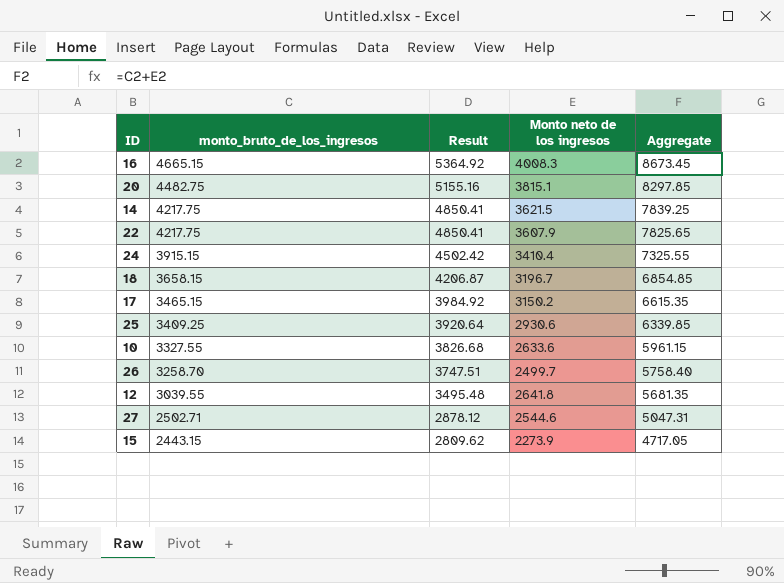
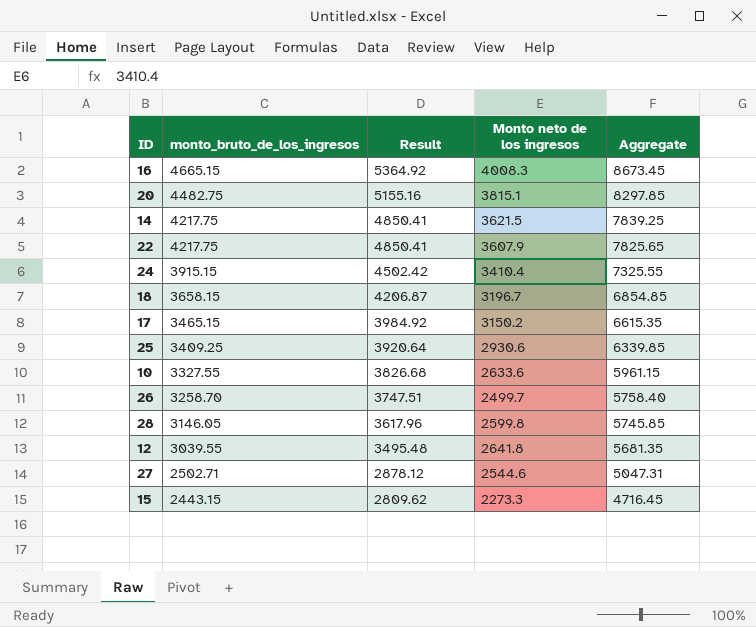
row 28: none -> 3146.05 | 3617.96 | 2599.8 | 5745.85
15 | Monto neto de los ingresos: 2273.9 -> 2273.3
15 | Aggregate: 4717.05 -> 4716.45

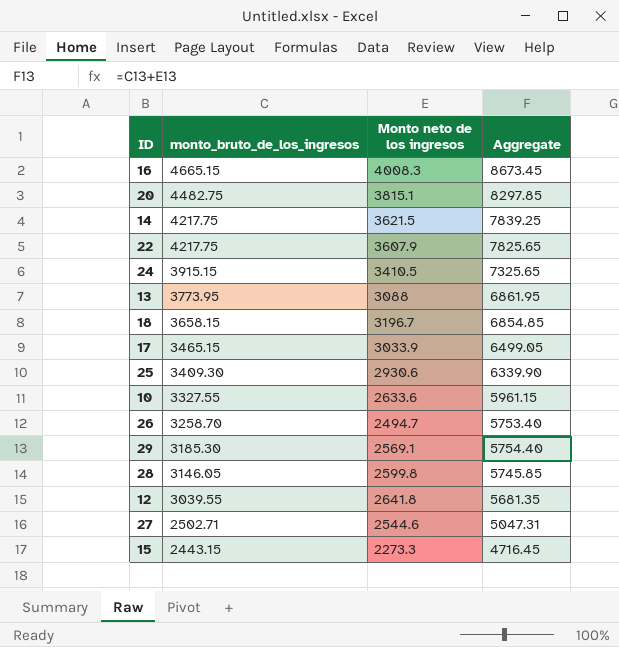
column Result | formula: [monto_bruto_de_los_ingresos] * 1.15 -> none
24 | Monto neto de los ingresos: 3410.4 -> 3410.5
24 | Aggregate: 7325.55 -> 7325.65
row 13: none -> 3773.95 | 3088 | 6861.95
17 | Monto neto de los ingresos: 3150.2 -> 3033.9
17 | Aggregate: 6615.35 -> 6499.05
25 | monto_bruto_de_los_ingresos: 3409.25 -> 3409.30
25 | Aggregate: 6339.85 -> 6339.90
26 | Monto neto de los ingresos: 2499.7 -> 2494.7
26 | Aggregate: 5758.40 -> 5753.40
row 29: none -> 3185.30 | 2569.1 | 5754.40

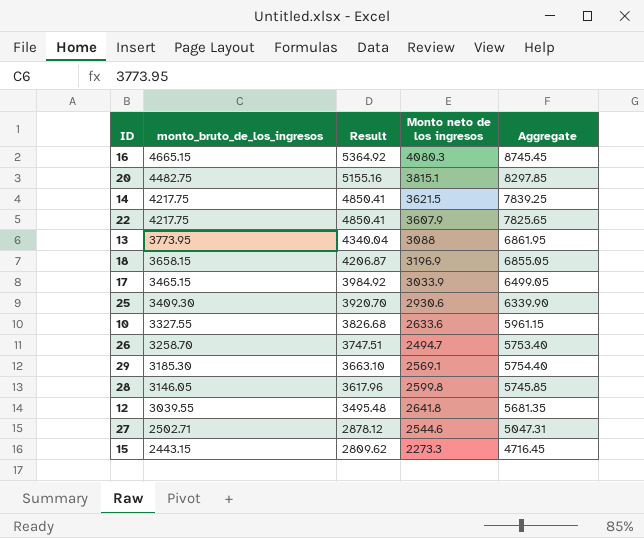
column Result | formula: none -> [monto_bruto_de_los_ingresos] * 1.15
row 24: 3915.15 | 3410.5 | 7325.65 -> none
16 | Monto neto de los ingresos: 4008.3 -> 4080.3
16 | Aggregate: 8673.45 -> 8745.45
18 | Monto neto de los ingresos: 3196.7 -> 3196.9
18 | Aggregate: 6854.85 -> 6855.05

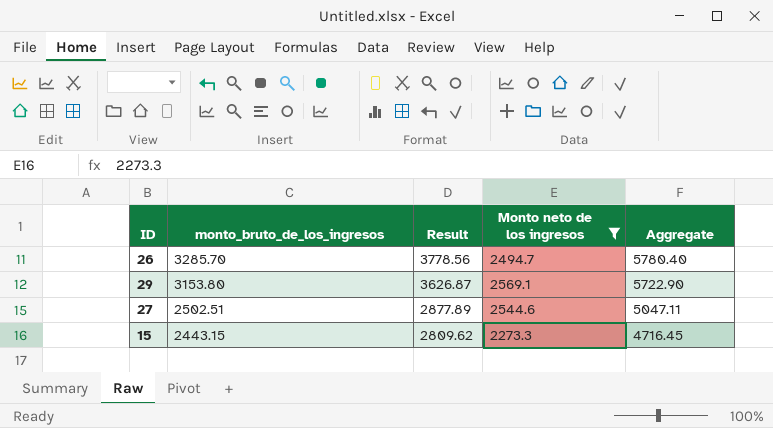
filter: none -> Monto neto de los ingresos <= 2569.1
26 | monto_bruto_de_los_ingresos: 3258.70 -> 3285.70
26 | Result: 3747.51 -> 3778.56
26 | Aggregate: 5753.40 -> 5780.40
29 | monto_bruto_de_los_ingresos: 3185.30 -> 3153.80
29 | Result: 3663.10 -> 3626.87
29 | Aggregate: 5754.40 -> 5722.90
27 | monto_bruto_de_los_ingresos: 2502.71 -> 2502.51
27 | Result: 2878.12 -> 2877.89
27 | Aggregate: 5047.31 -> 5047.11

